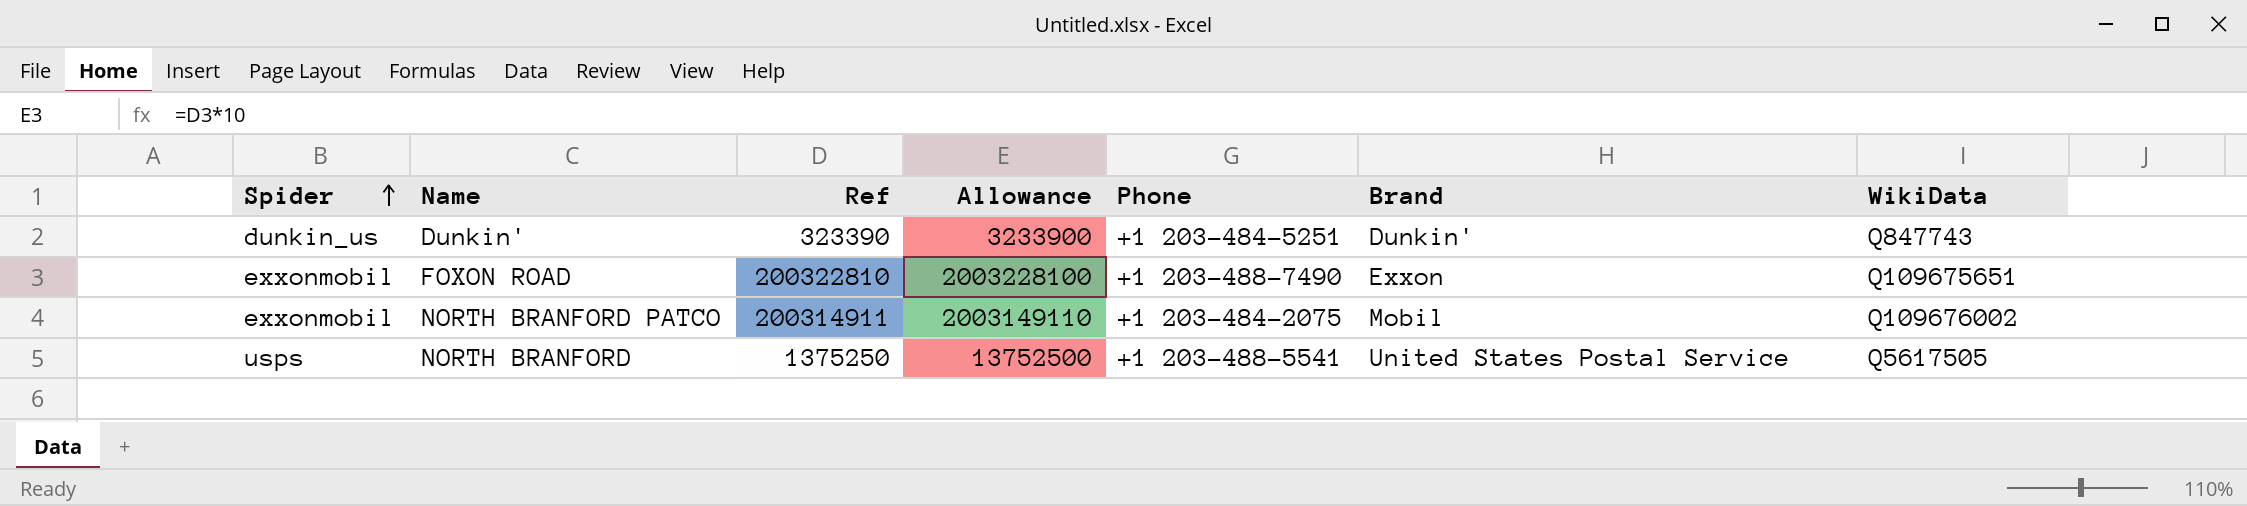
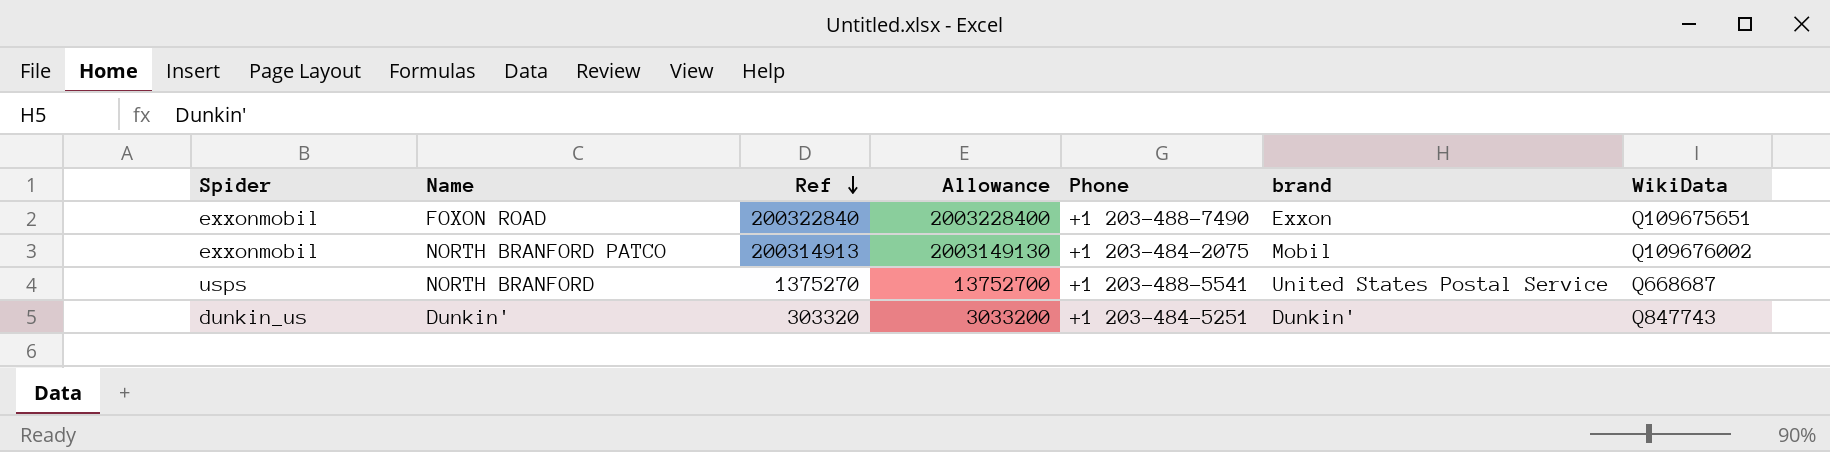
row order: Spider ascending -> Ref descending
column name: Brand -> brand
FOXON ROAD | Ref: 200322810 -> 200322840
FOXON ROAD | Allowance: 2003228100 -> 2003228400
NORTH BRANFORD PATCO | Ref: 200314911 -> 200314913
NORTH BRANFORD PATCO | Allowance: 2003149110 -> 2003149130
NORTH BRANFORD | Ref: 1375250 -> 1375270
NORTH BRANFORD | Allowance: 13752500 -> 13752700
NORTH BRANFORD | WikiData: Q5617505 -> Q668687
Dunkin' | Ref: 323390 -> 303320
Dunkin' | Allowance: 3233900 -> 3033200

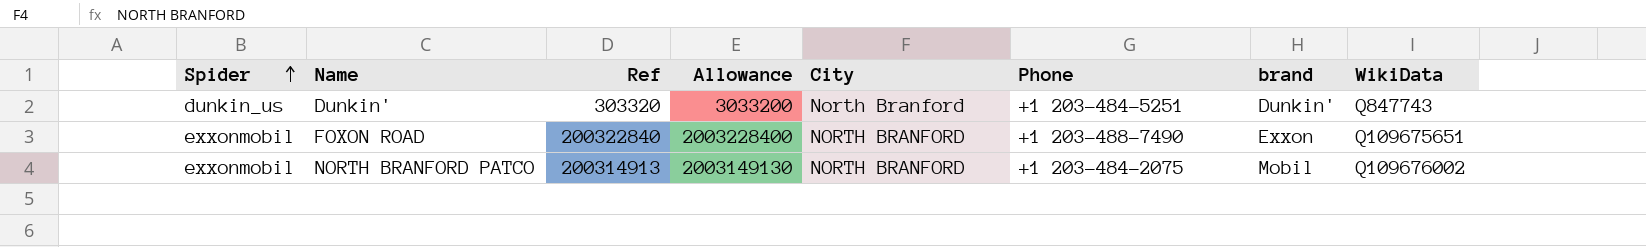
row order: Ref descending -> Spider ascending
column City | position: none -> 5
row NORTH BRANFORD: usps | 1375270 | 13752700 | +1 203-488-5541 | United States Postal Service | Q668687 -> none

